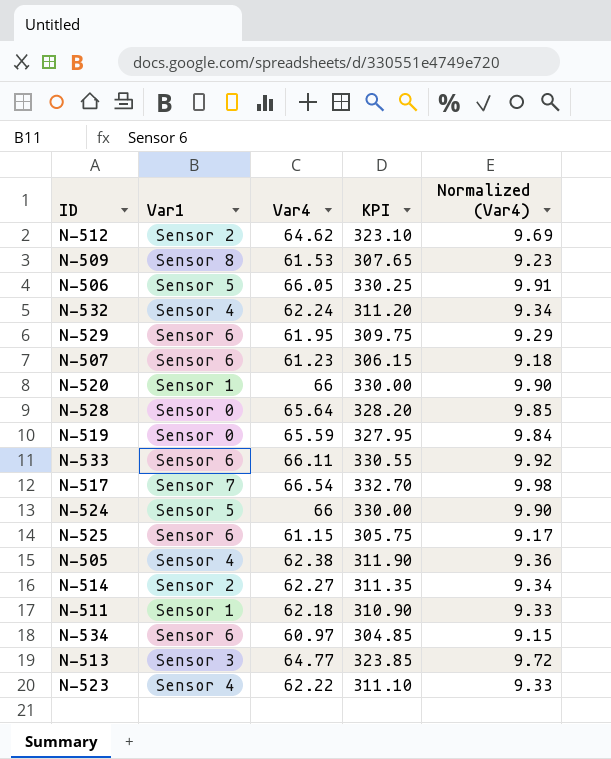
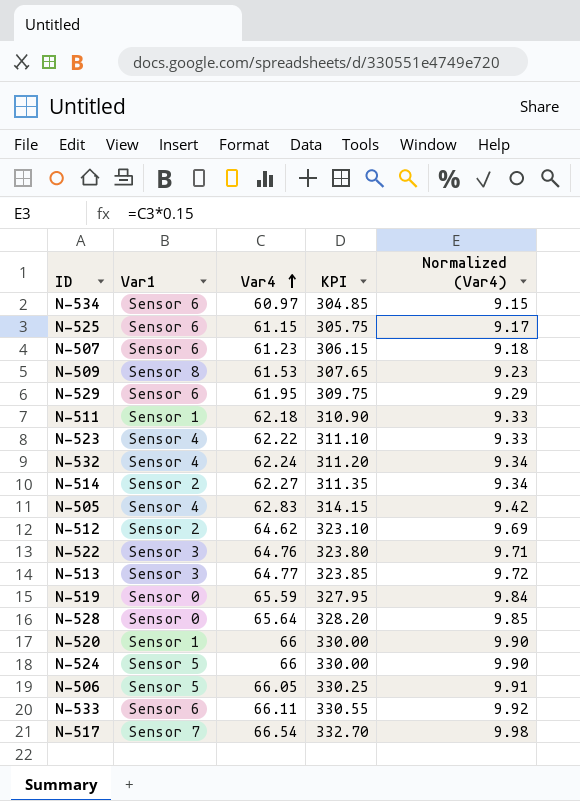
row order: none -> Var4 ascending
N-505 | Var4: 62.38 -> 62.83
N-505 | KPI: 311.90 -> 314.15
N-505 | Normalized (Var4): 9.36 -> 9.42
row N-522: none -> Sensor 3 | 64.76 | 323.80 | 9.71

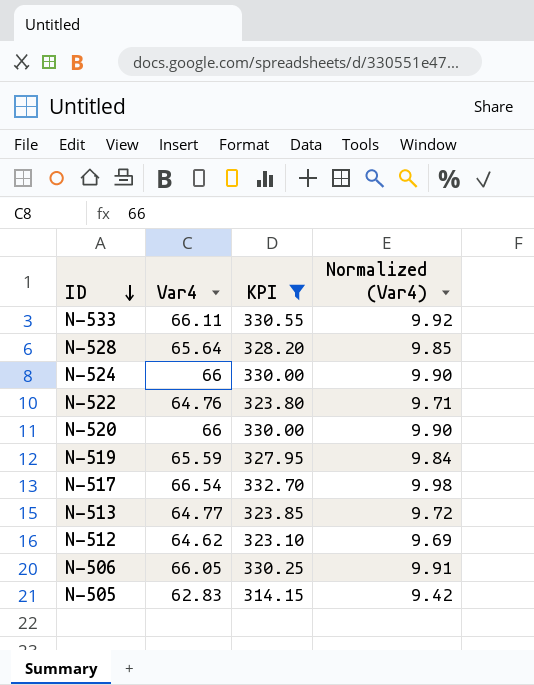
filter: none -> KPI >= 314.15
row order: Var4 ascending -> ID descending
column Var1 | position: 2 -> none

